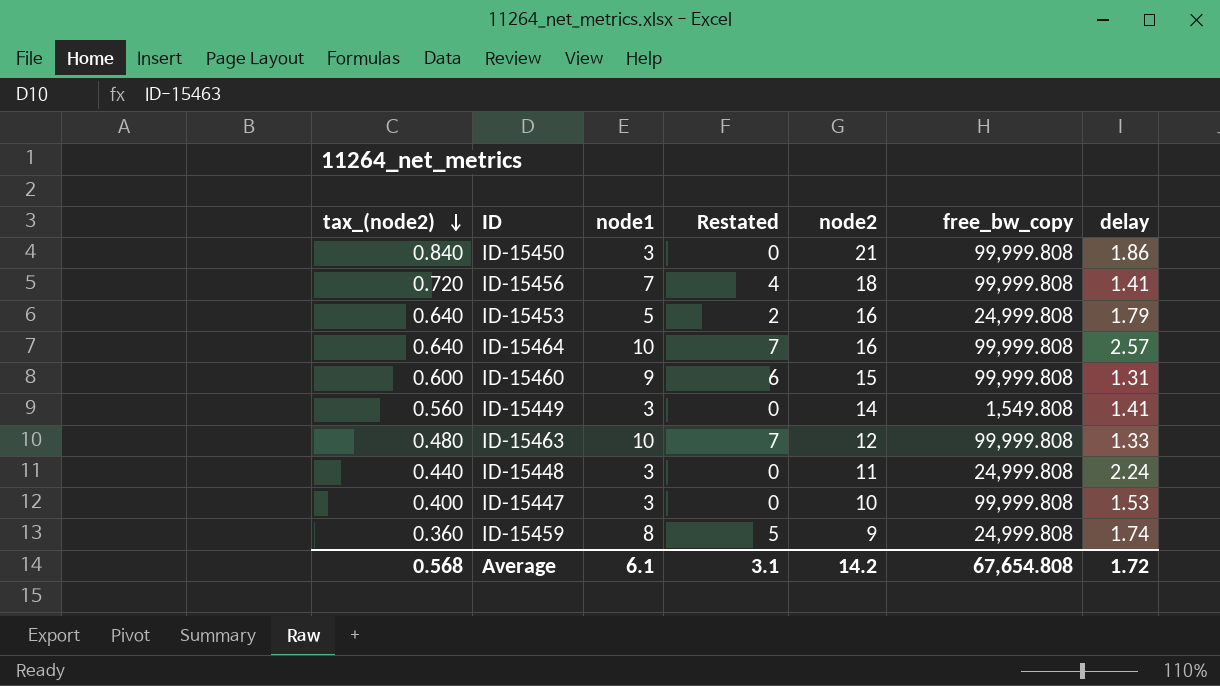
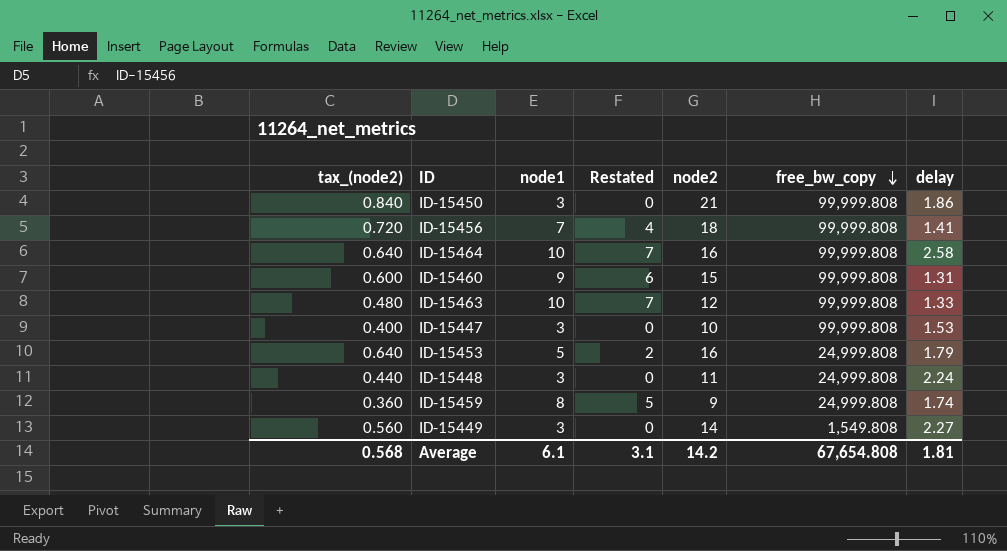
row order: tax_(node2) descending -> free_bw_copy descending
ID-15464 | delay: 2.57 -> 2.58
ID-15449 | delay: 1.41 -> 2.27
Average | delay: 1.72 -> 1.81

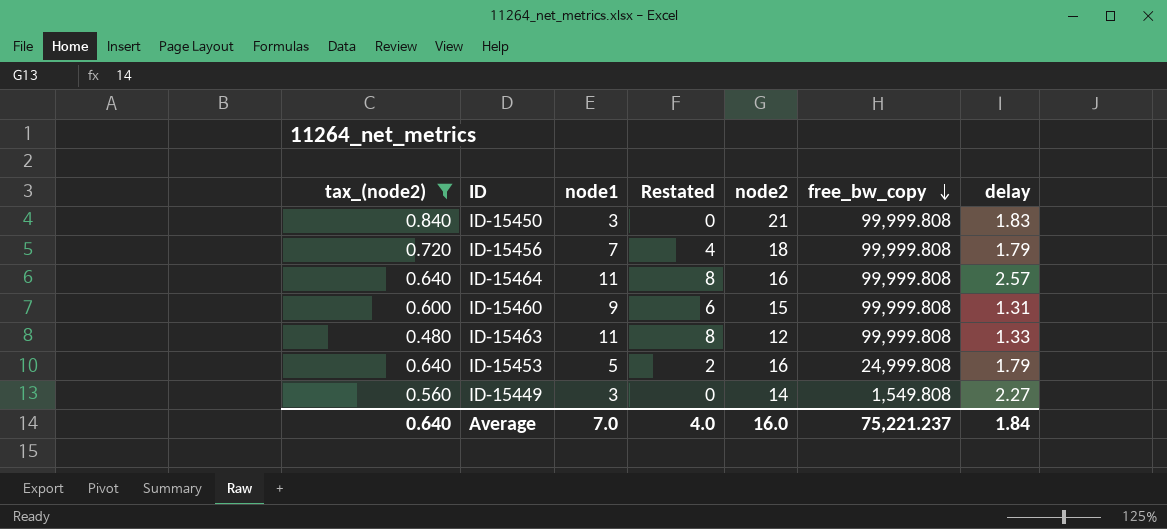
filter: none -> tax_(node2) >= 0.480
ID-15450 | delay: 1.86 -> 1.83
ID-15456 | delay: 1.41 -> 1.79
ID-15464 | node1: 10 -> 11
ID-15464 | Restated: 7 -> 8
ID-15464 | delay: 2.58 -> 2.57
ID-15463 | node1: 10 -> 11
ID-15463 | Restated: 7 -> 8
Average | tax_(node2): 0.568 -> 0.640
Average | node1: 6.1 -> 7.0
Average | Restated: 3.1 -> 4.0
Average | node2: 14.2 -> 16.0
Average | free_bw_copy: 67,654.808 -> 75,221.237
Average | delay: 1.81 -> 1.84

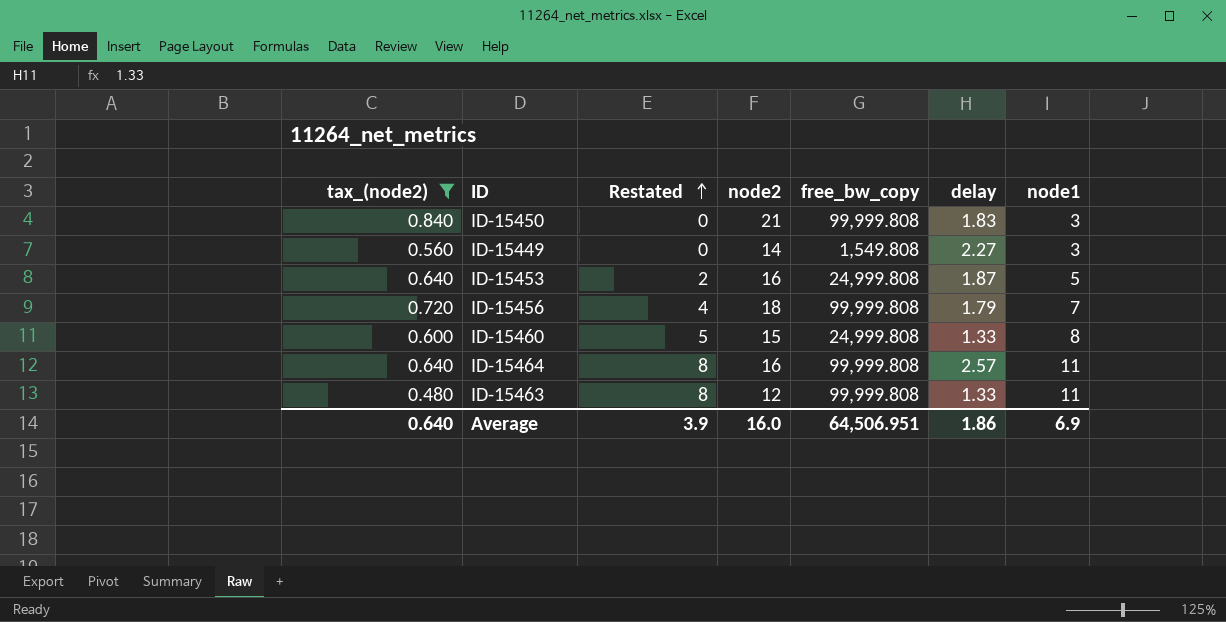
row order: free_bw_copy descending -> Restated ascending
column node1 | position: 3 -> 7
ID-15453 | delay: 1.79 -> 1.87
ID-15460 | Restated: 6 -> 5
ID-15460 | free_bw_copy: 99,999.808 -> 24,999.808
ID-15460 | delay: 1.31 -> 1.33
ID-15460 | node1: 9 -> 8
Average | Restated: 4.0 -> 3.9
Average | free_bw_copy: 75,221.237 -> 64,506.951
Average | delay: 1.84 -> 1.86
Average | node1: 7.0 -> 6.9

